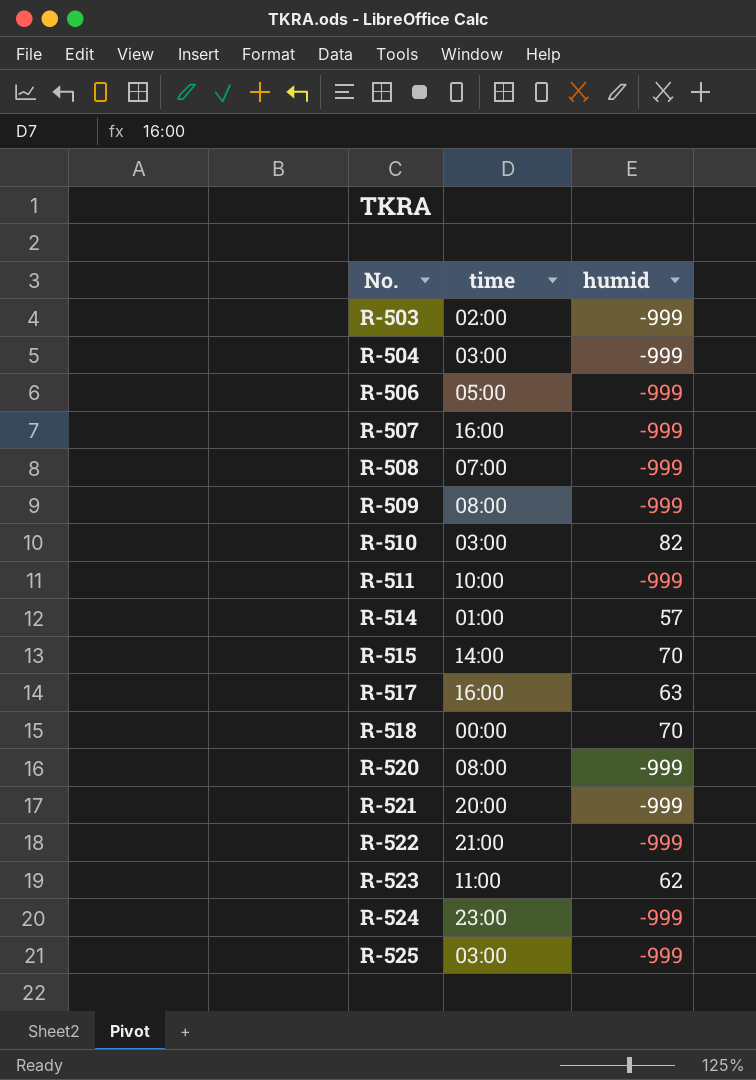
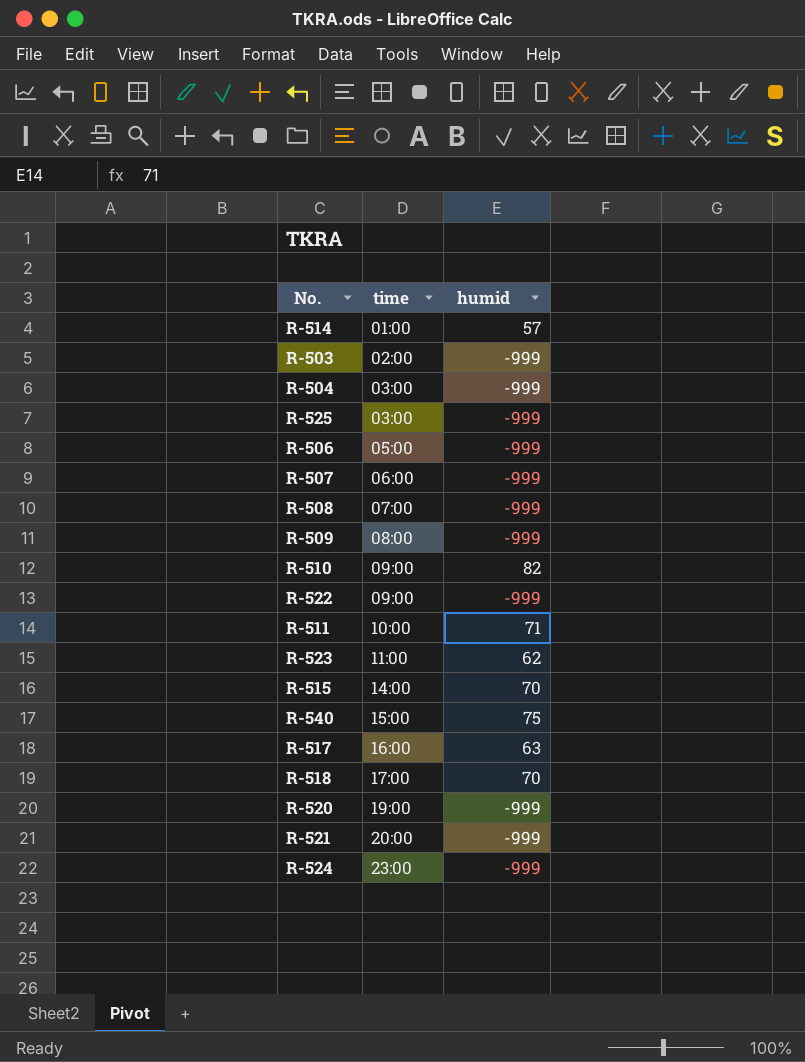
row order: No. ascending -> time ascending
R-507 | time: 16:00 -> 06:00
R-510 | time: 03:00 -> 09:00
R-522 | time: 21:00 -> 09:00
R-511 | humid: -999 -> 71
row R-540: none -> 15:00 | 75
R-518 | time: 00:00 -> 17:00
R-520 | time: 08:00 -> 19:00

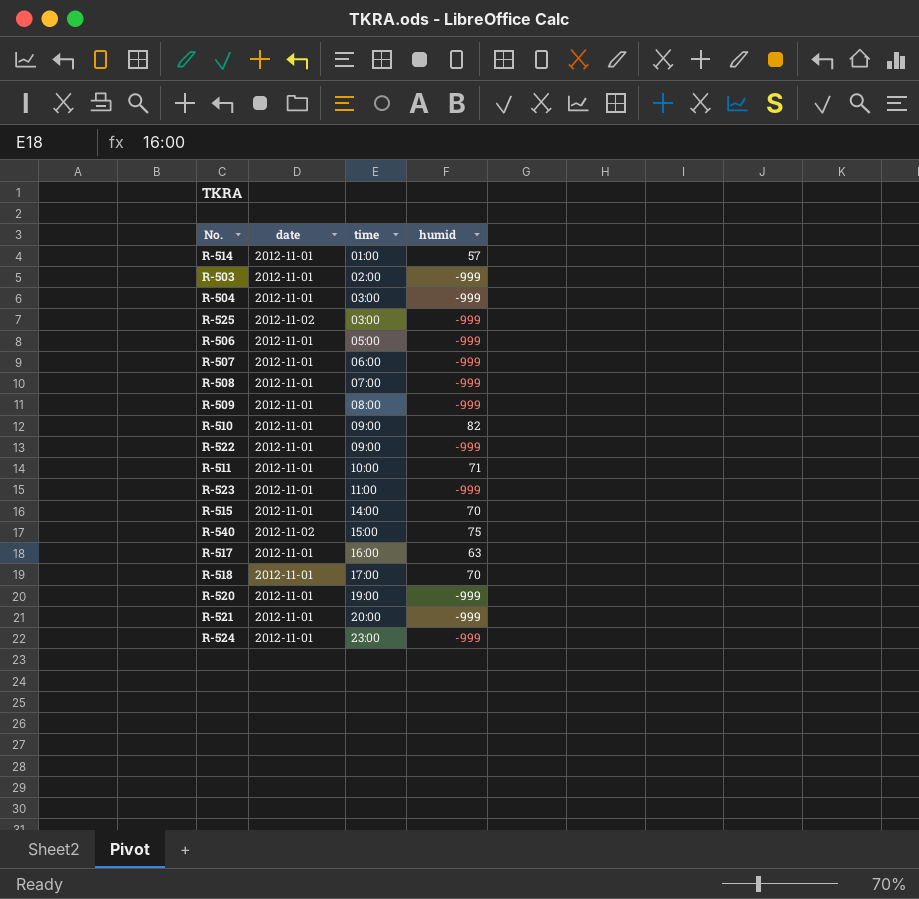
column date | position: none -> 2
R-523 | humid: 62 -> -999

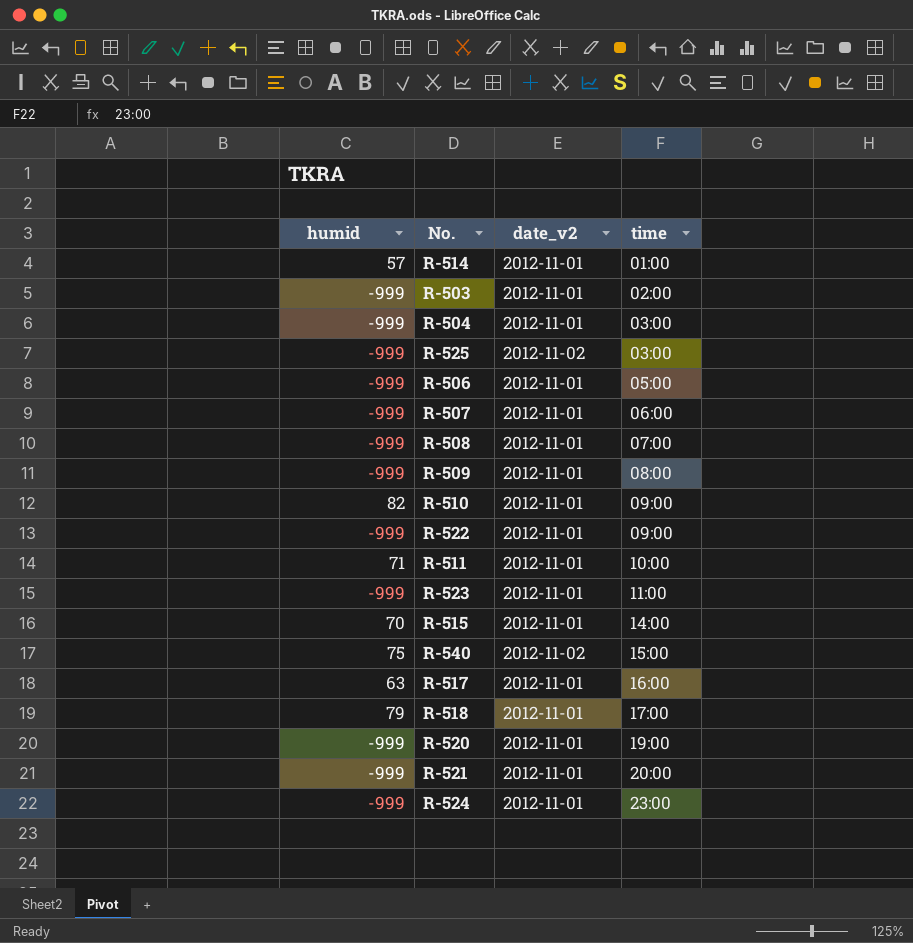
column humid | position: 4 -> 1
column name: date -> date_v2
R-518 | humid: 70 -> 79

